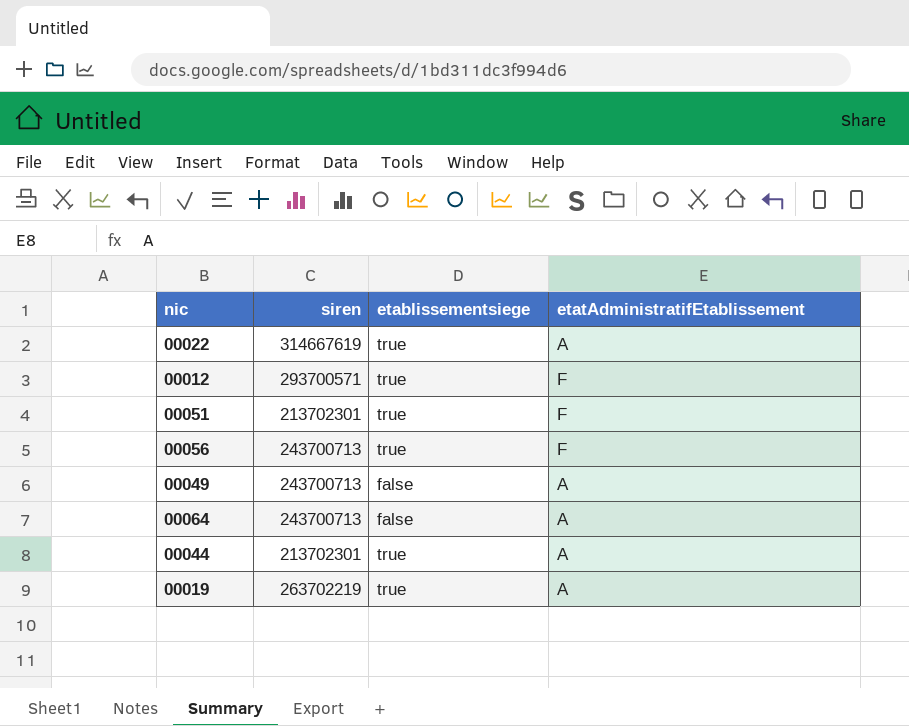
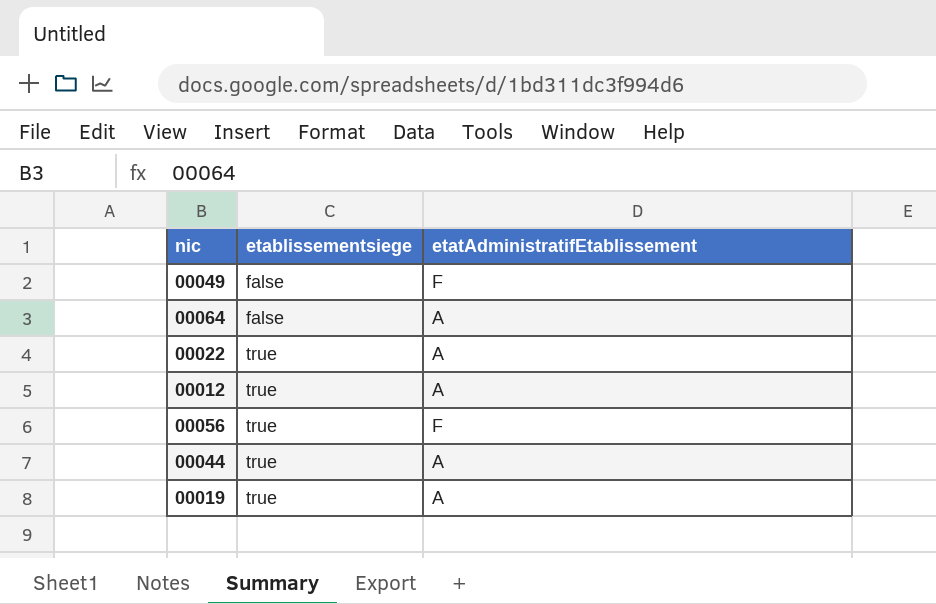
row order: none -> etablissementsiege ascending
column siren | position: 2 -> none
row 00051: 213702301 | true | F -> none
00049 | etatAdministratifEtablissement: A -> F
00012 | etatAdministratifEtablissement: F -> A

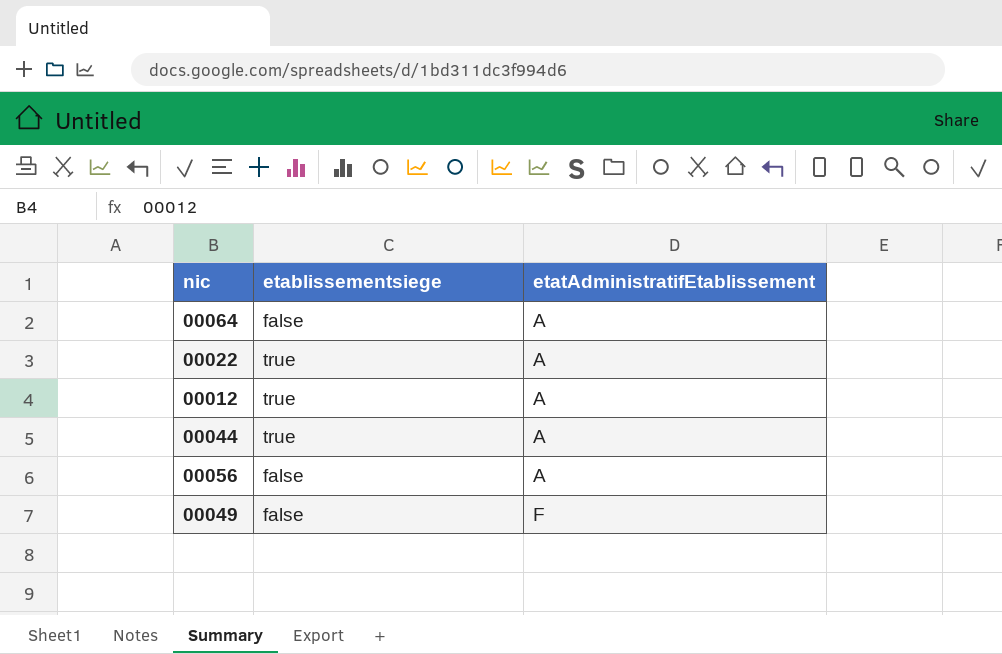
row order: etablissementsiege ascending -> etatAdministratifEtablissement ascending
row 00019: true | A -> none
00056 | etablissementsiege: true -> false
00056 | etatAdministratifEtablissement: F -> A

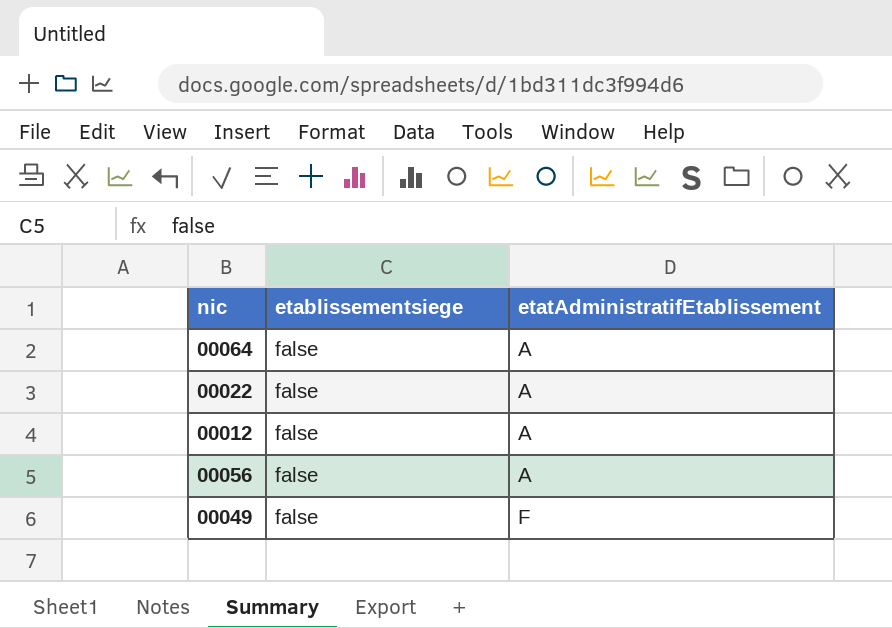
row 00044: true | A -> none
00022 | etablissementsiege: true -> false
00012 | etablissementsiege: true -> false

